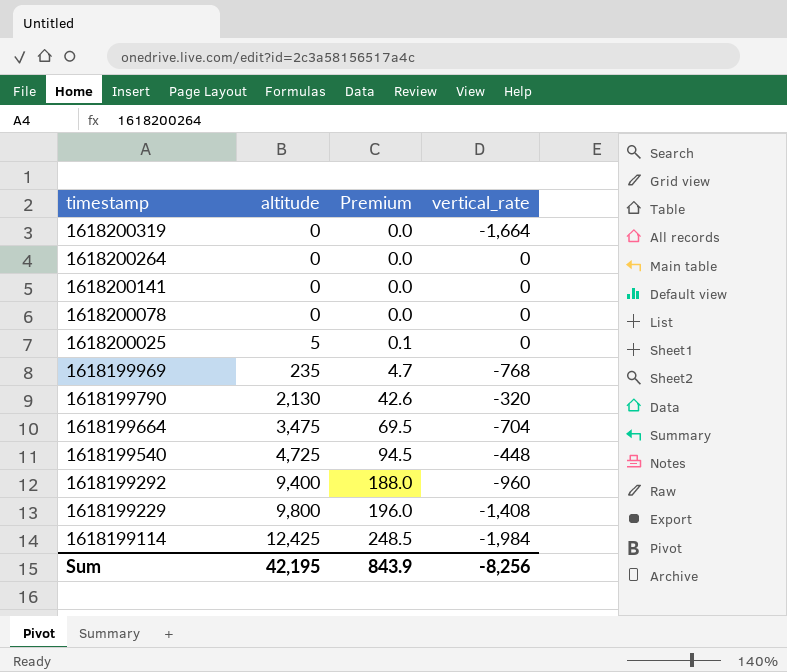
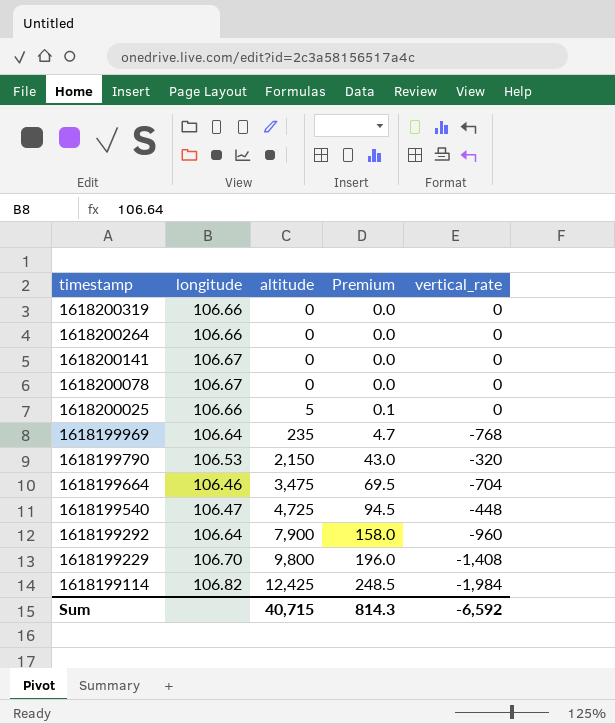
column longitude | position: none -> 2
1618200319 | vertical_rate: -1,664 -> 0
1618199790 | altitude: 2,130 -> 2,150
1618199790 | Premium: 42.6 -> 43.0
1618199292 | altitude: 9,400 -> 7,900
1618199292 | Premium: 188.0 -> 158.0
Sum | altitude: 42,195 -> 40,715
Sum | Premium: 843.9 -> 814.3
Sum | vertical_rate: -8,256 -> -6,592

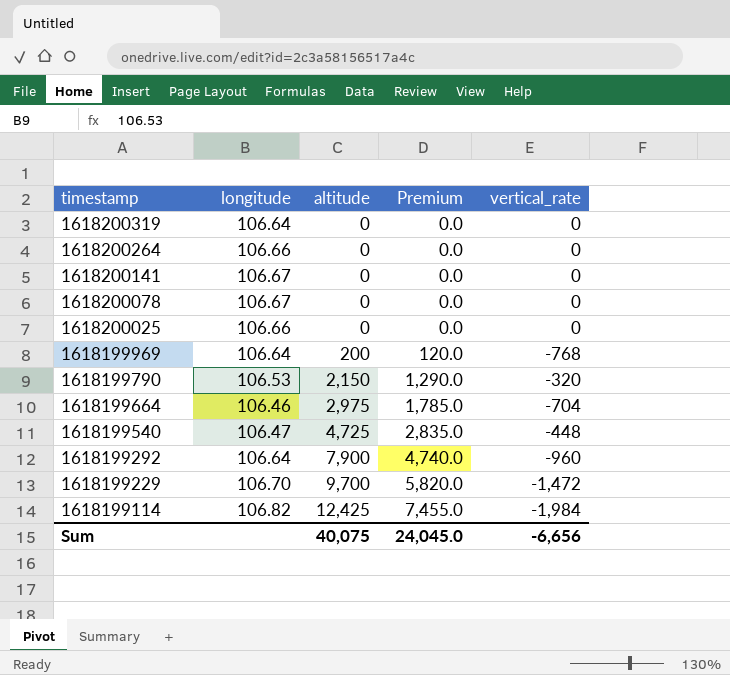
column Premium | formula: [altitude] * 0.02 -> [altitude] * 0.6
1618200319 | longitude: 106.66 -> 106.64
1618200025 | altitude: 5 -> 0
1618199969 | altitude: 235 -> 200
1618199664 | altitude: 3,475 -> 2,975
1618199229 | altitude: 9,800 -> 9,700
1618199229 | vertical_rate: -1,408 -> -1,472
Sum | altitude: 40,715 -> 40,075
Sum | Premium: 814.3 -> 24,045.0
Sum | vertical_rate: -6,592 -> -6,656

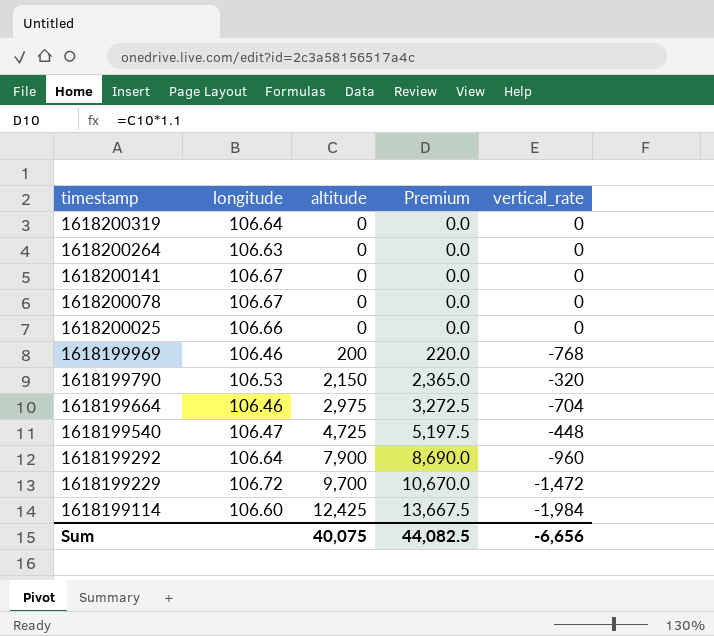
column Premium | formula: [altitude] * 0.6 -> [altitude] * 1.1
1618200264 | longitude: 106.66 -> 106.63
1618199969 | longitude: 106.64 -> 106.46
1618199229 | longitude: 106.70 -> 106.72
1618199114 | longitude: 106.82 -> 106.60
Sum | Premium: 24,045.0 -> 44,082.5

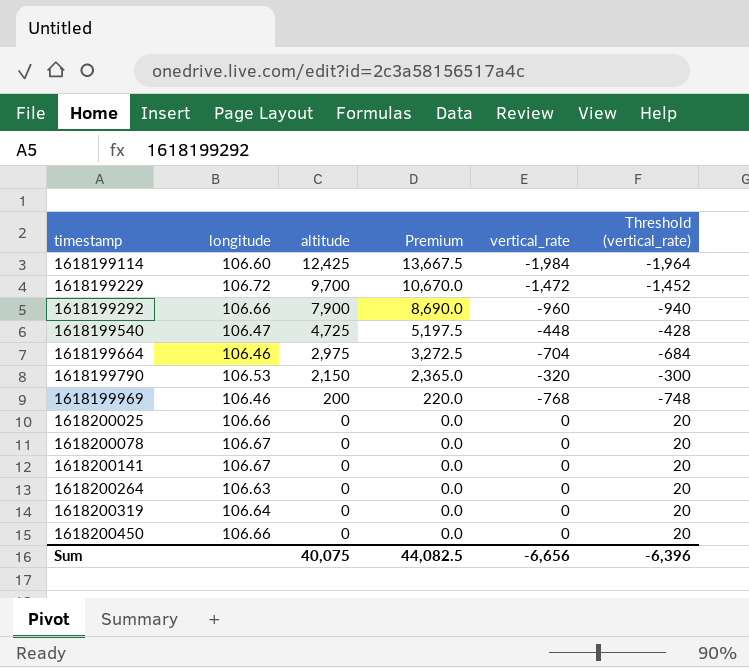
row order: timestamp descending -> timestamp ascending
column Threshold (vertical_rate) | formula: none -> [vertical_rate] + 20
1618199292 | longitude: 106.64 -> 106.66
row 1618200450: none -> 106.66 | 0 | 0.0 | 0 | 20

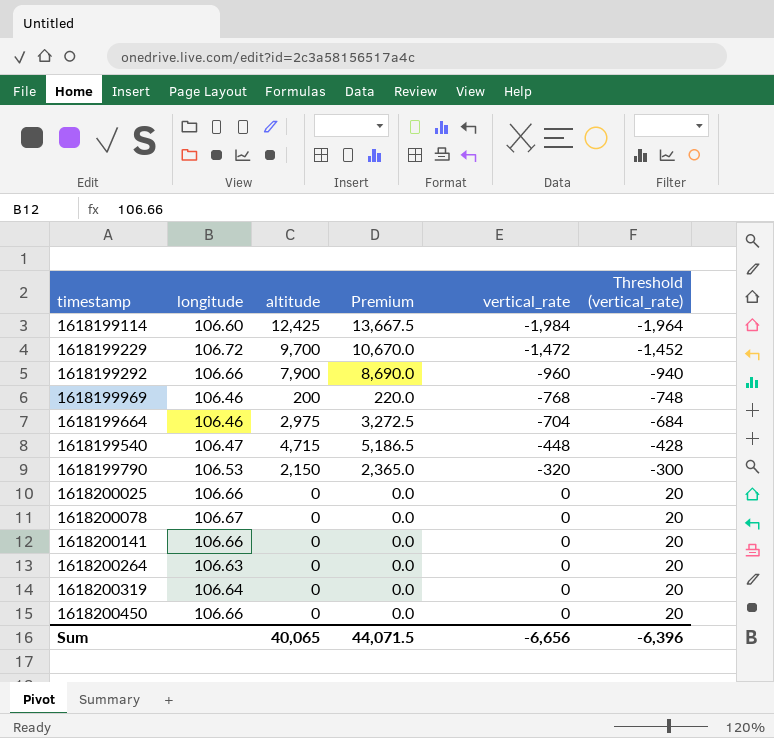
row order: timestamp ascending -> vertical_rate ascending
1618199540 | altitude: 4,725 -> 4,715
1618199540 | Premium: 5,197.5 -> 5,186.5
1618200141 | longitude: 106.67 -> 106.66
Sum | altitude: 40,075 -> 40,065
Sum | Premium: 44,082.5 -> 44,071.5

